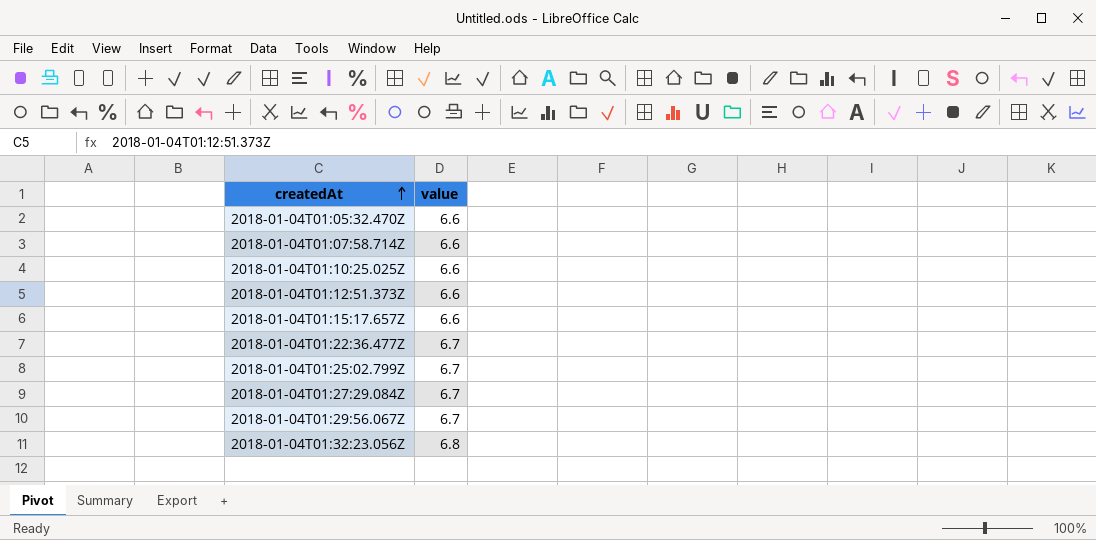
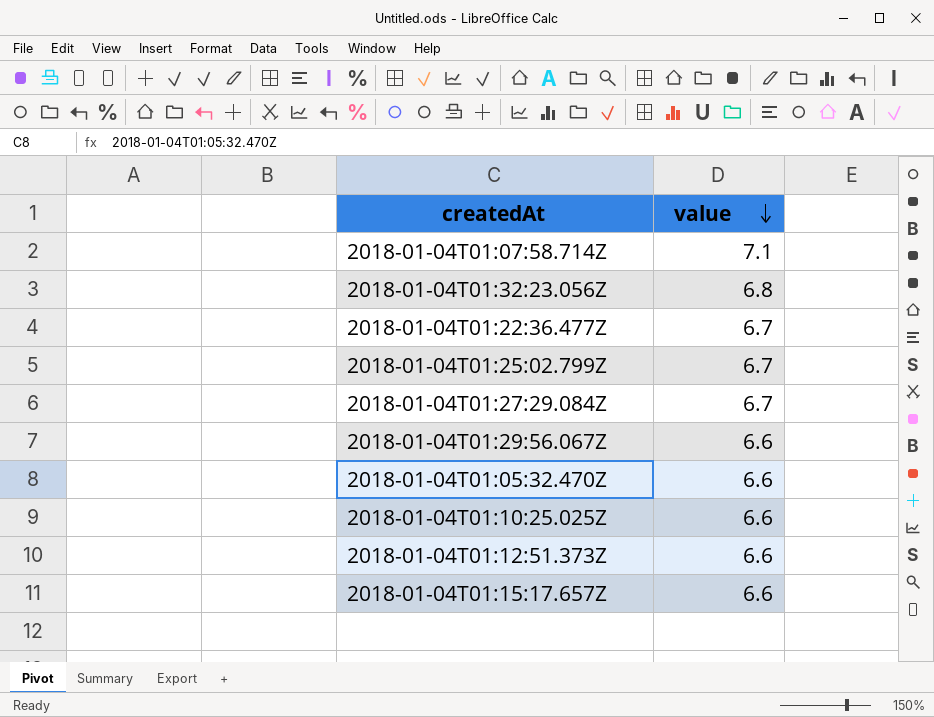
row order: createdAt ascending -> value descending
2018-01-04T01:07:58.714Z | value: 6.6 -> 7.1
2018-01-04T01:29:56.067Z | value: 6.7 -> 6.6

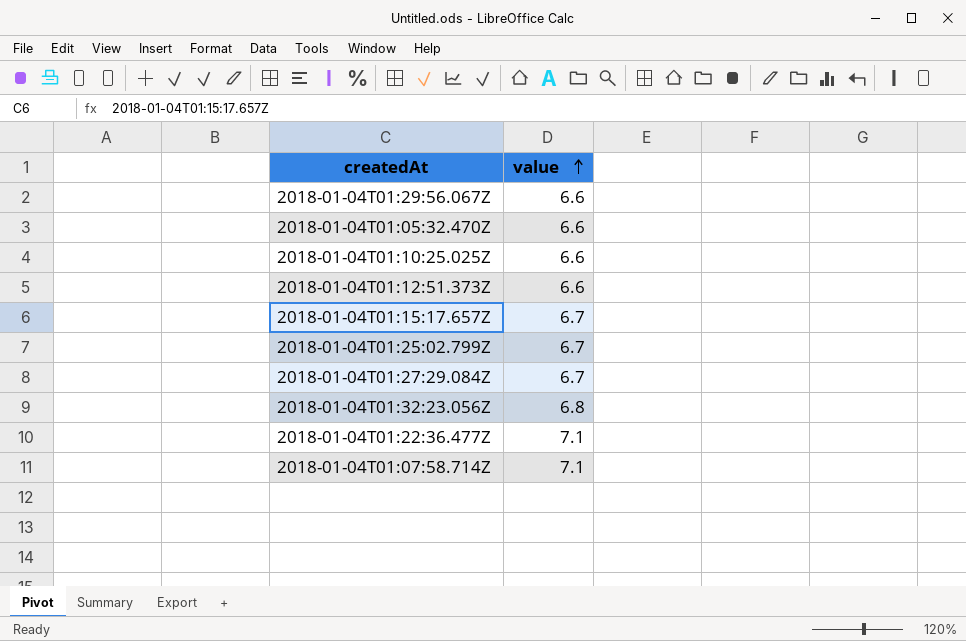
row order: value descending -> value ascending
2018-01-04T01:15:17.657Z | value: 6.6 -> 6.7
2018-01-04T01:22:36.477Z | value: 6.7 -> 7.1

